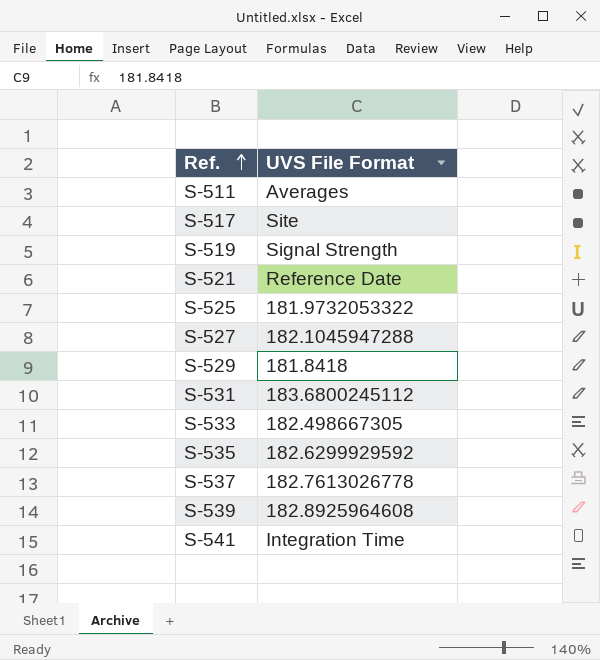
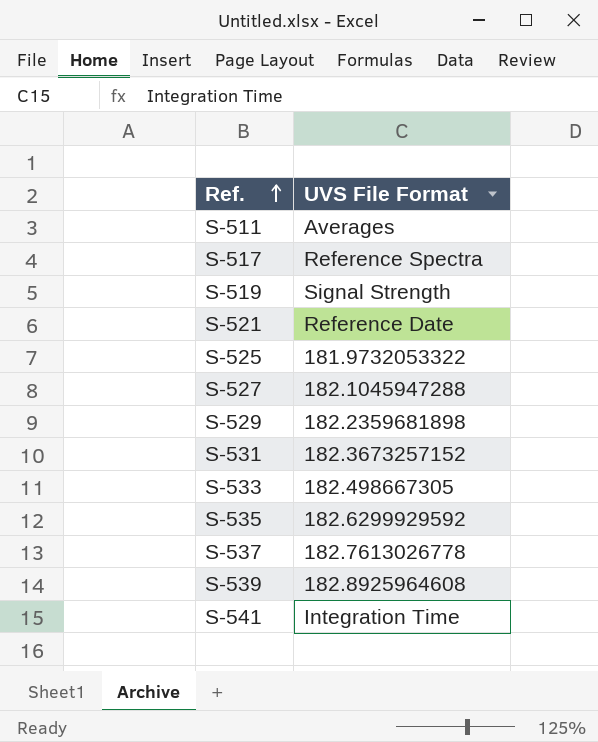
S-517 | UVS File Format: Site -> Reference Spectra
S-529 | UVS File Format: 181.8418 -> 182.2359681898
S-531 | UVS File Format: 183.6800245112 -> 182.3673257152

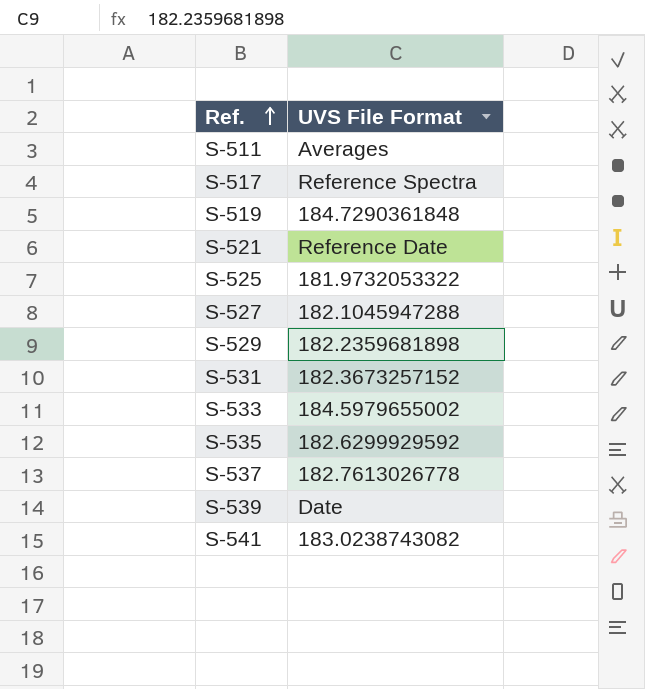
S-519 | UVS File Format: Signal Strength -> 184.7290361848
S-533 | UVS File Format: 182.498667305 -> 184.5979655002
S-539 | UVS File Format: 182.8925964608 -> Date
S-541 | UVS File Format: Integration Time -> 183.0238743082

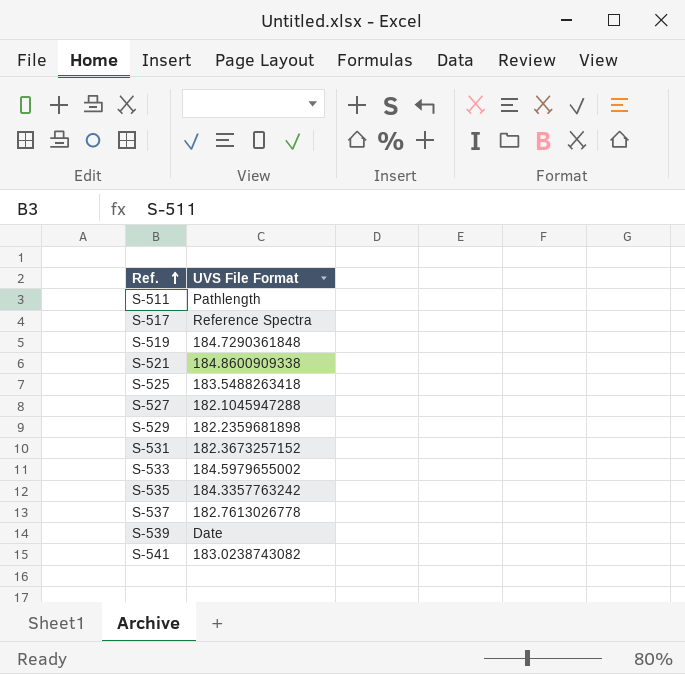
S-511 | UVS File Format: Averages -> Pathlength
S-521 | UVS File Format: Reference Date -> 184.8600909338
S-525 | UVS File Format: 181.9732053322 -> 183.5488263418
S-535 | UVS File Format: 182.6299929592 -> 184.3357763242

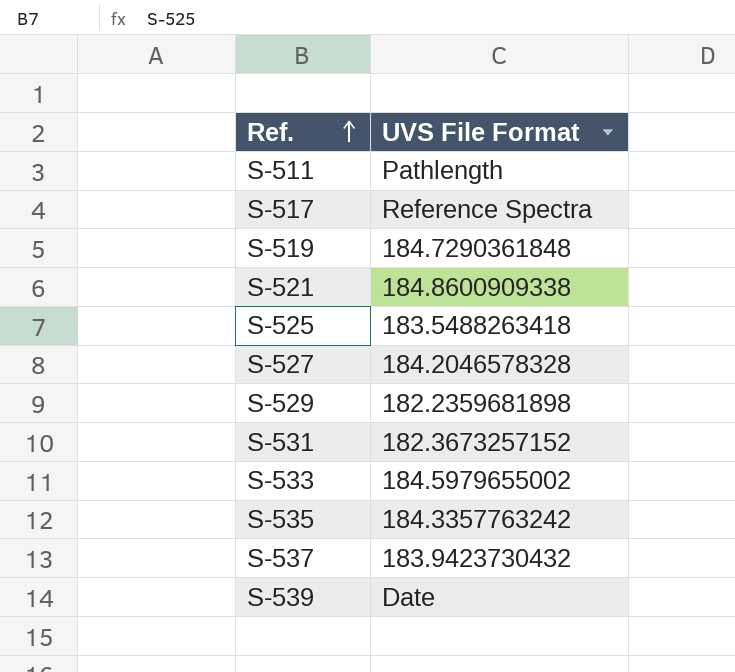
row S-541: 183.0238743082 -> none
S-527 | UVS File Format: 182.1045947288 -> 184.2046578328
S-537 | UVS File Format: 182.7613026778 -> 183.9423730432

